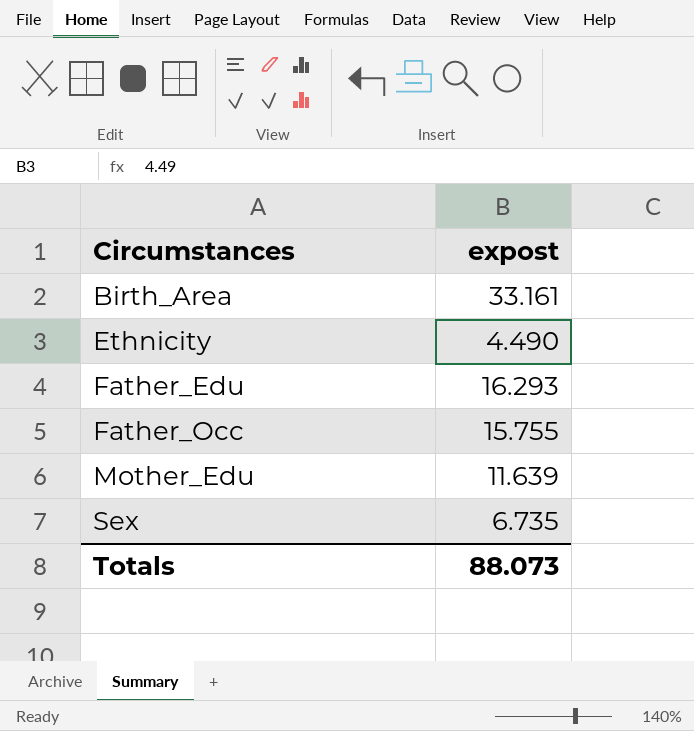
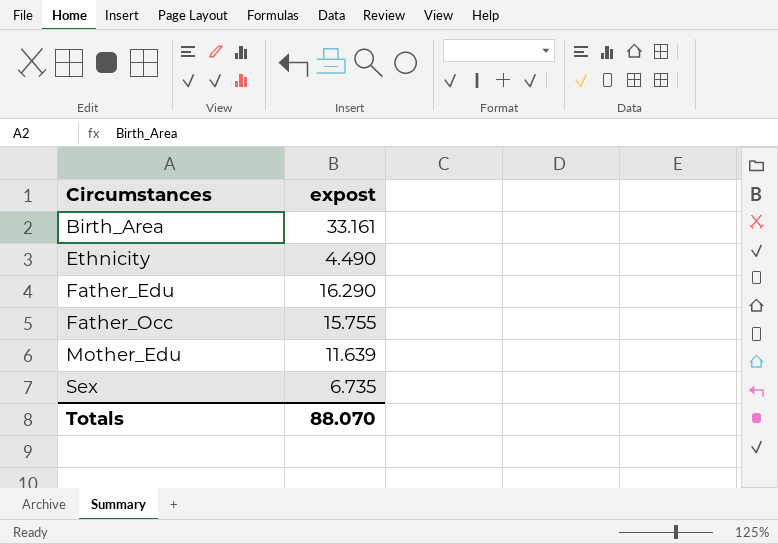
Father_Edu | expost: 16.293 -> 16.290
Totals | expost: 88.073 -> 88.070

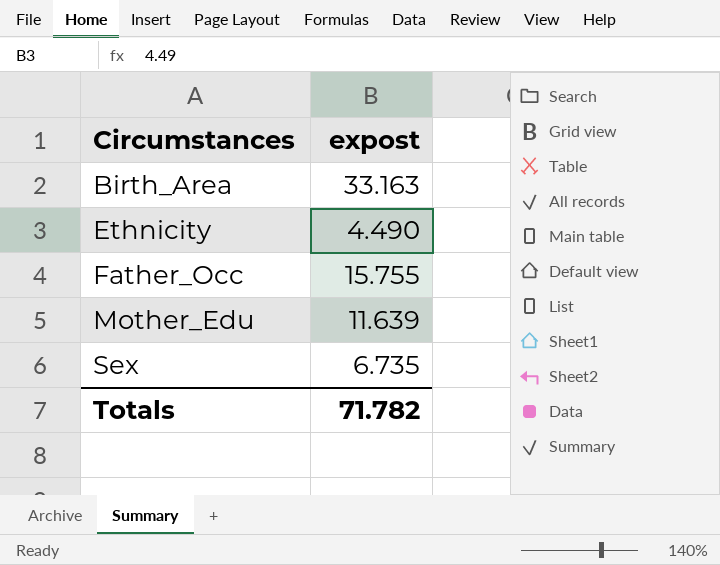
row Father_Edu: 16.290 -> none
Birth_Area | expost: 33.161 -> 33.163
Totals | expost: 88.070 -> 71.782

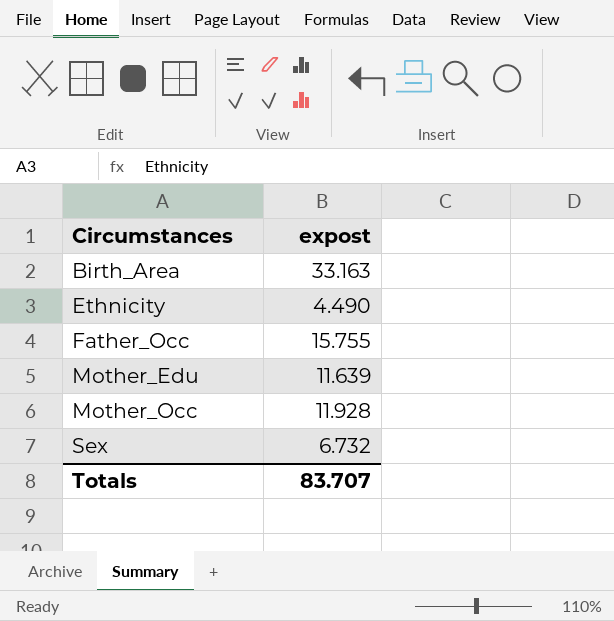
row Mother_Occ: none -> 11.928
Sex | expost: 6.735 -> 6.732
Totals | expost: 71.782 -> 83.707

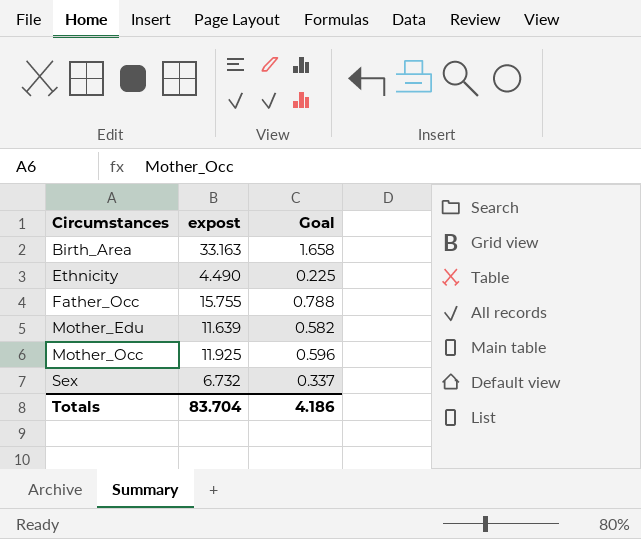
column Goal | formula: none -> [expost] * 0.05
Mother_Occ | expost: 11.928 -> 11.925
Totals | expost: 83.707 -> 83.704

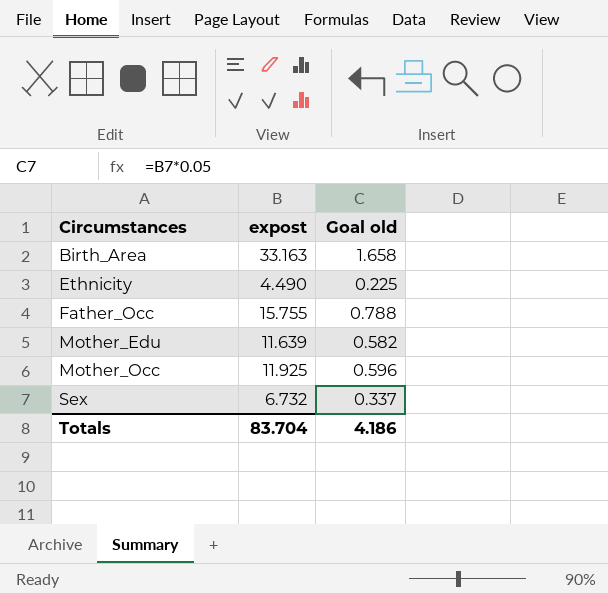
column name: Goal -> Goal old

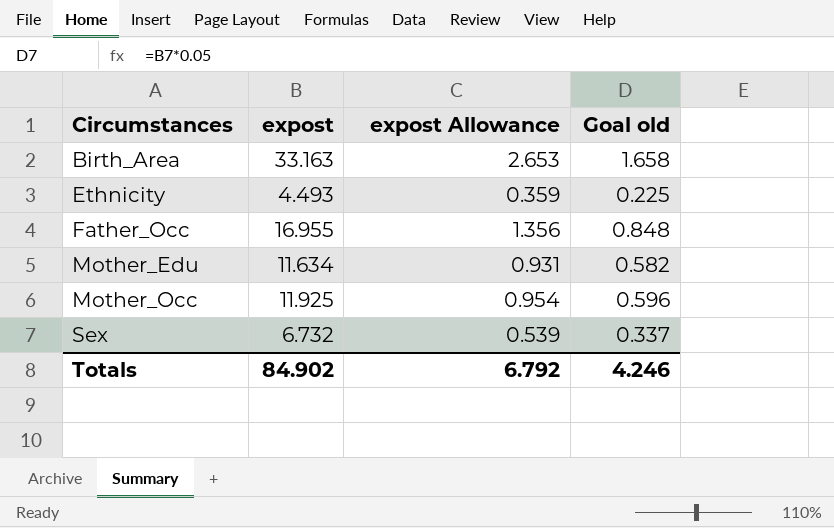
column expost Allowance | formula: none -> [expost] * 0.08
Ethnicity | expost: 4.490 -> 4.493
Father_Occ | expost: 15.755 -> 16.955
Father_Occ | Goal old: 0.788 -> 0.848
Mother_Edu | expost: 11.639 -> 11.634
Totals | expost: 83.704 -> 84.902
Totals | Goal old: 4.186 -> 4.246

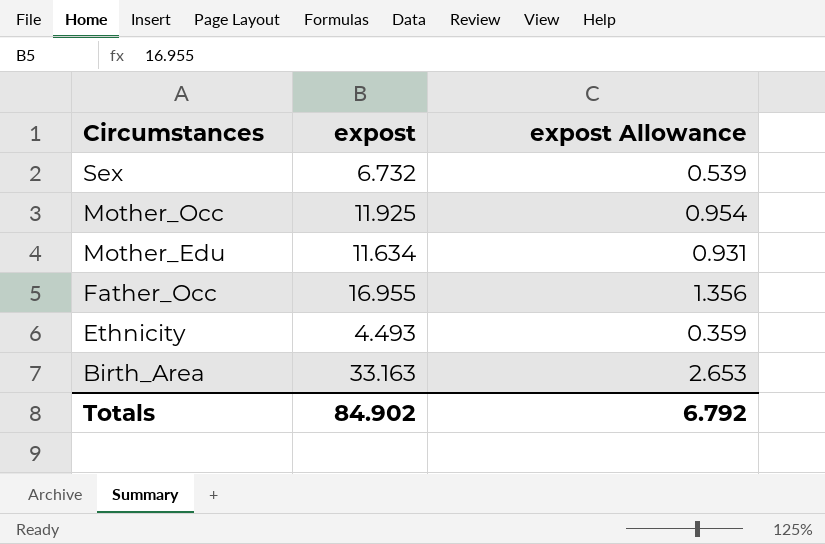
row order: Circumstances ascending -> Circumstances descending
column Goal old | formula: [expost] * 0.05 -> none

